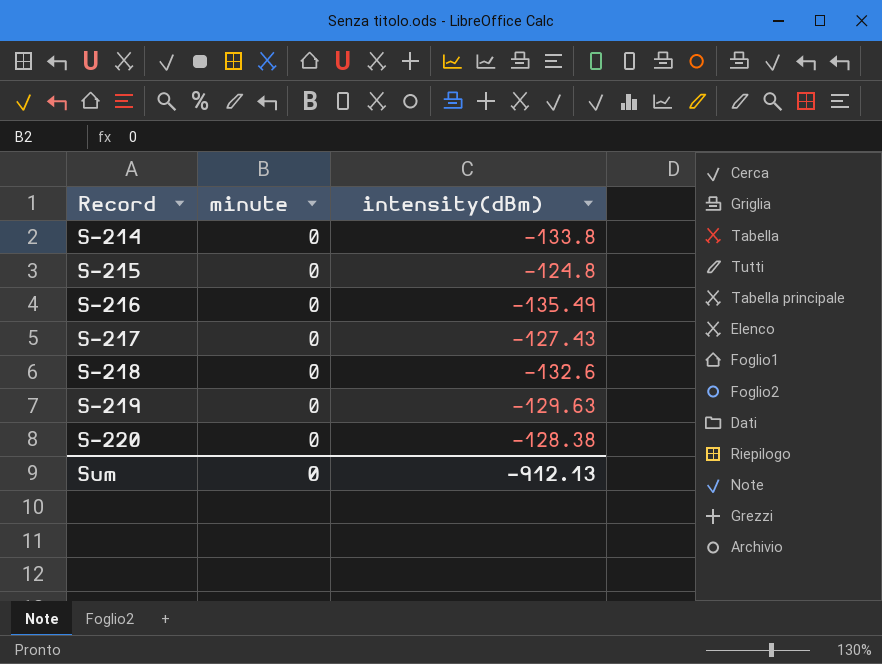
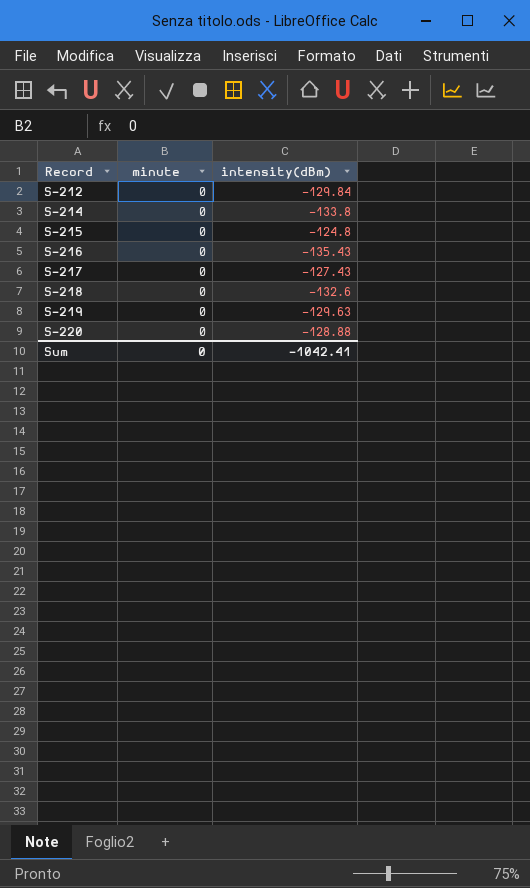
row S-212: none -> 0 | -129.84
S-216 | intensity(dBm): -135.49 -> -135.43
S-220 | intensity(dBm): -128.38 -> -128.88
Sum | intensity(dBm): -912.13 -> -1042.41

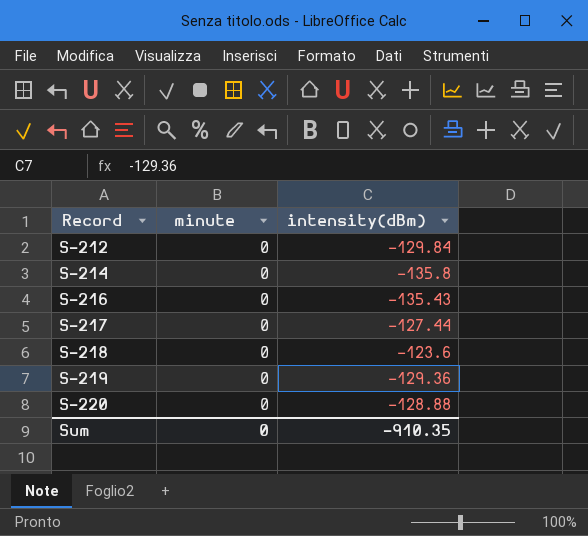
row S-215: 0 | -124.8 -> none
S-214 | intensity(dBm): -133.8 -> -135.8
S-217 | intensity(dBm): -127.43 -> -127.44
S-218 | intensity(dBm): -132.6 -> -123.6
S-219 | intensity(dBm): -129.63 -> -129.36
Sum | intensity(dBm): -1042.41 -> -910.35

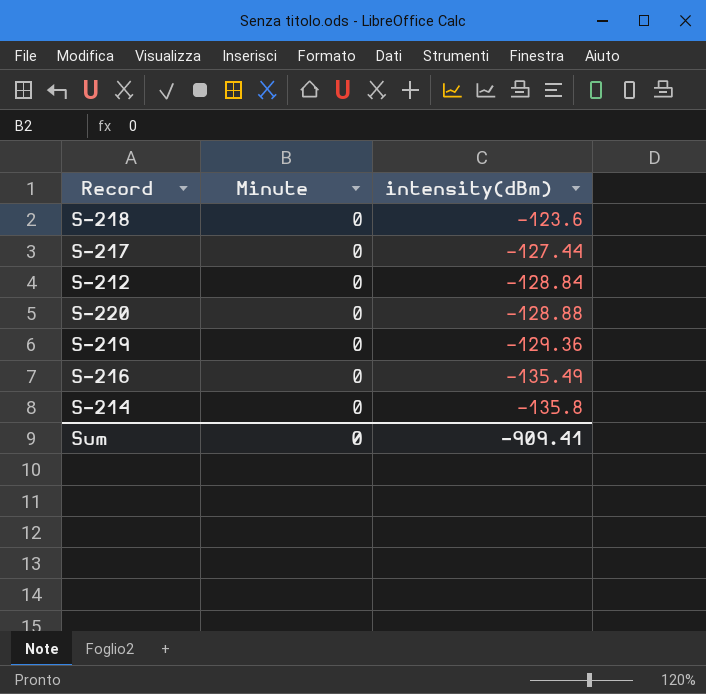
row order: Record ascending -> intensity(dBm) descending
column name: minute -> Minute
S-212 | intensity(dBm): -129.84 -> -128.84
S-216 | intensity(dBm): -135.43 -> -135.49
Sum | intensity(dBm): -910.35 -> -909.41

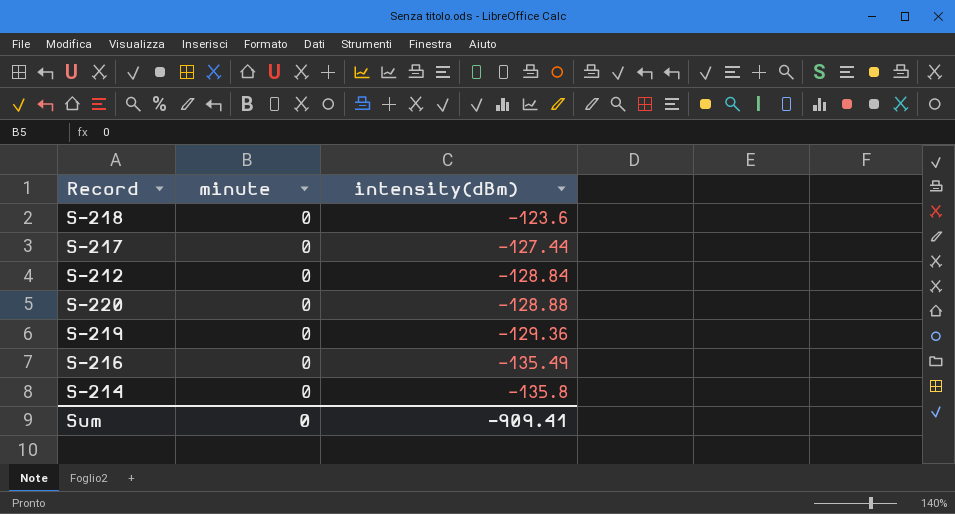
column name: Minute -> minute

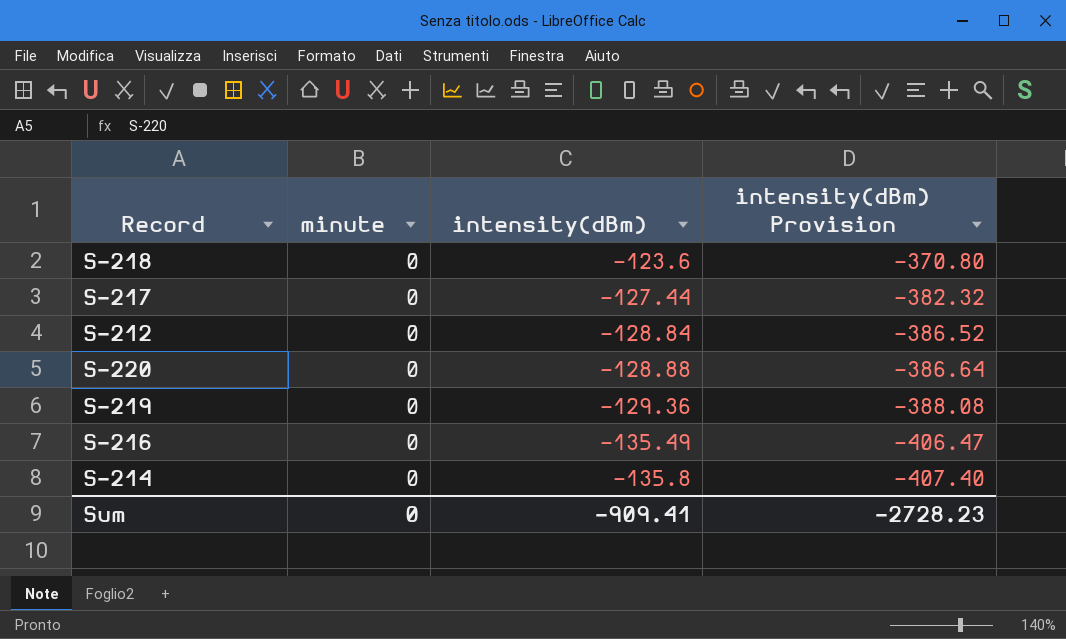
column intensity(dBm) Provision | formula: none -> [intensity(dBm)] * 3

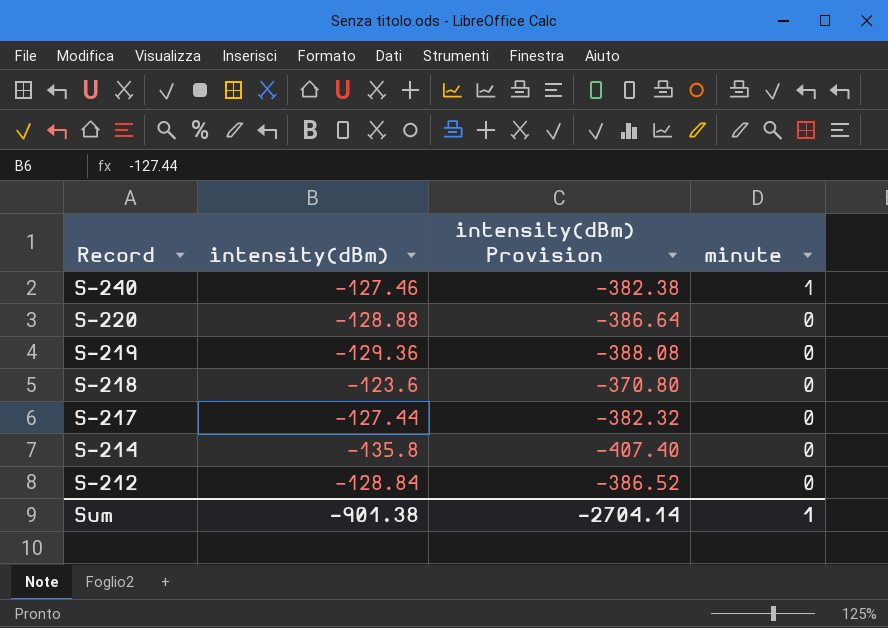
row order: intensity(dBm) descending -> Record descending
column minute | position: 2 -> 4
row S-216: 0 | -135.49 | -406.47 -> none
row S-240: none -> -127.46 | -382.38 | 1
Sum | intensity(dBm): -909.41 -> -901.38
Sum | intensity(dBm) Provision: -2728.23 -> -2704.14
Sum | minute: 0 -> 1

